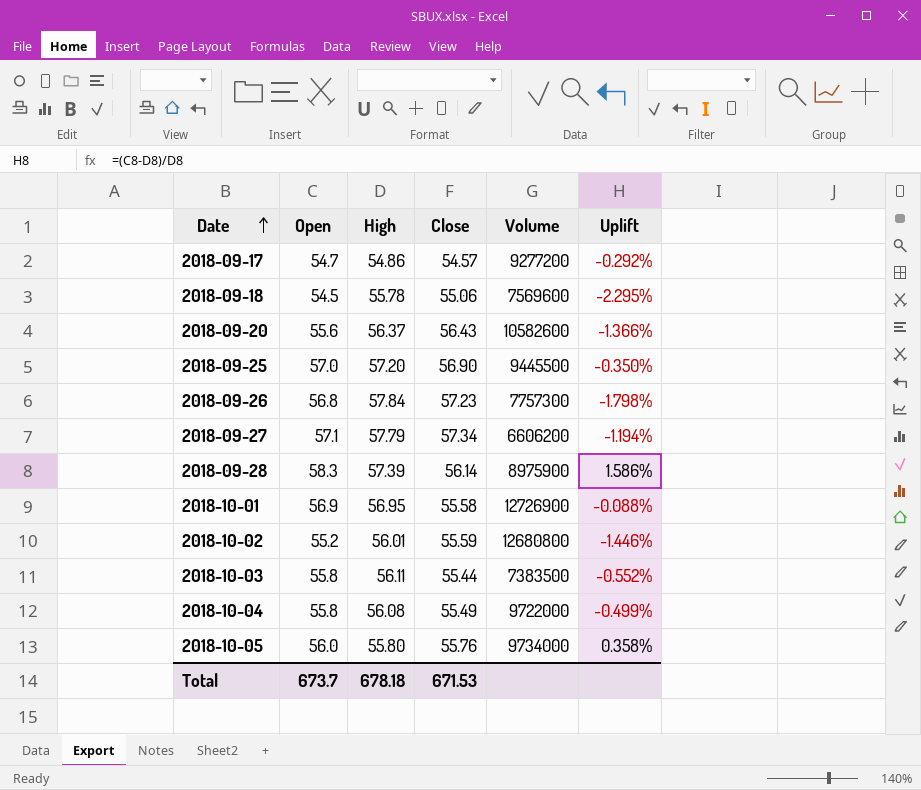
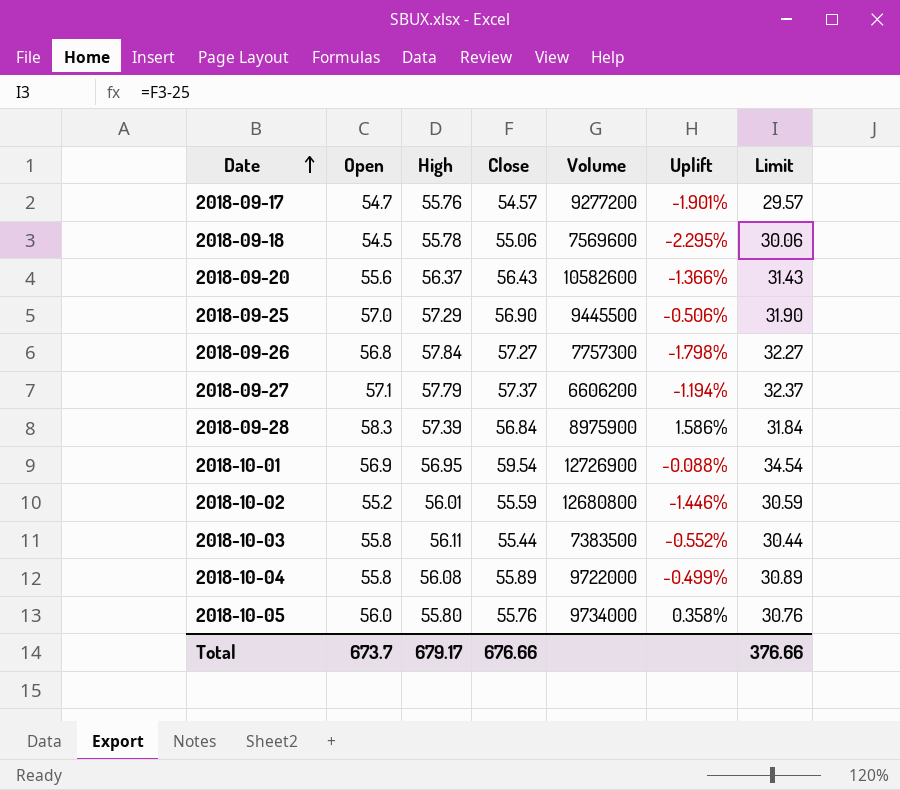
column Limit | formula: none -> [Close] - 25
2018-09-17 | High: 54.86 -> 55.76
2018-09-17 | Uplift: -0.292% -> -1.901%
2018-09-25 | High: 57.20 -> 57.29
2018-09-25 | Uplift: -0.350% -> -0.506%
2018-09-26 | Close: 57.23 -> 57.27
2018-09-27 | Close: 57.34 -> 57.37
2018-09-28 | Close: 56.14 -> 56.84
2018-10-01 | Close: 55.58 -> 59.54
2018-10-04 | Close: 55.49 -> 55.89
Total | High: 678.18 -> 679.17
Total | Close: 671.53 -> 676.66

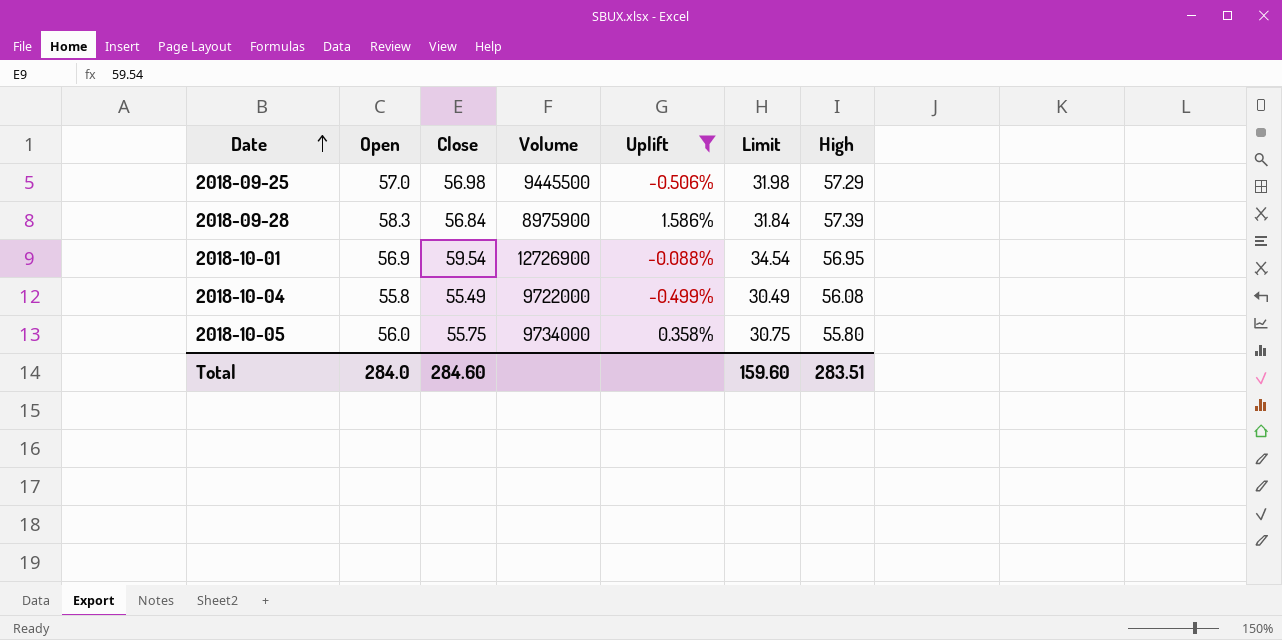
filter: none -> Uplift >= -0.506%
column High | position: 3 -> 7
2018-09-25 | Close: 56.90 -> 56.98
2018-09-25 | Limit: 31.90 -> 31.98
2018-10-04 | Close: 55.89 -> 55.49
2018-10-04 | Limit: 30.89 -> 30.49
2018-10-05 | Close: 55.76 -> 55.75
2018-10-05 | Limit: 30.76 -> 30.75
Total | Open: 673.7 -> 284.0
Total | Close: 676.66 -> 284.60
Total | Limit: 376.66 -> 159.60
Total | High: 679.17 -> 283.51

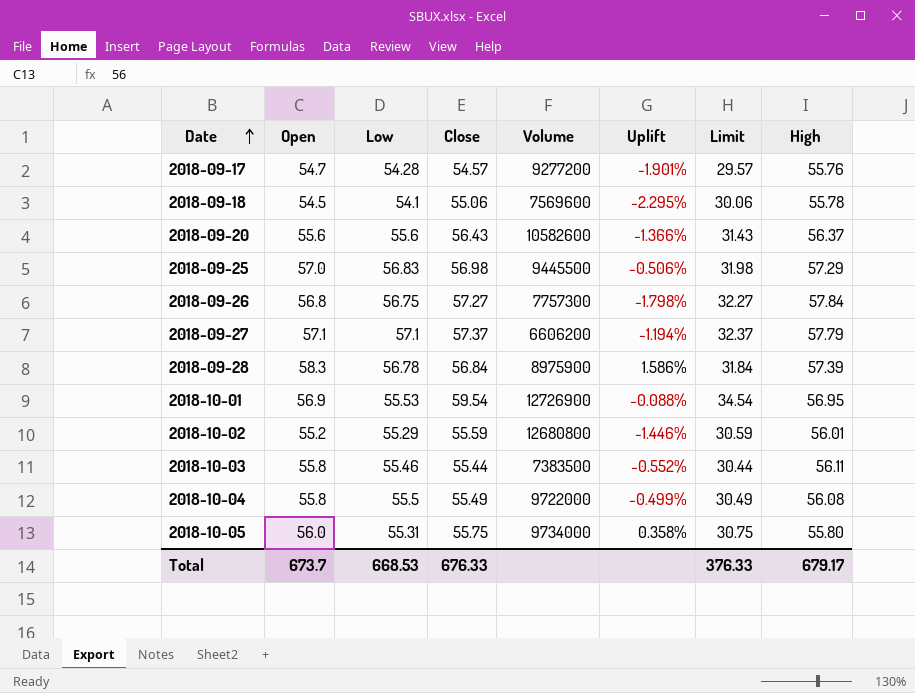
filter: Uplift >= -0.506% -> none
column Low | position: none -> 3
Total | Open: 284.0 -> 673.7
Total | Close: 284.60 -> 676.33
Total | Limit: 159.60 -> 376.33
Total | High: 283.51 -> 679.17

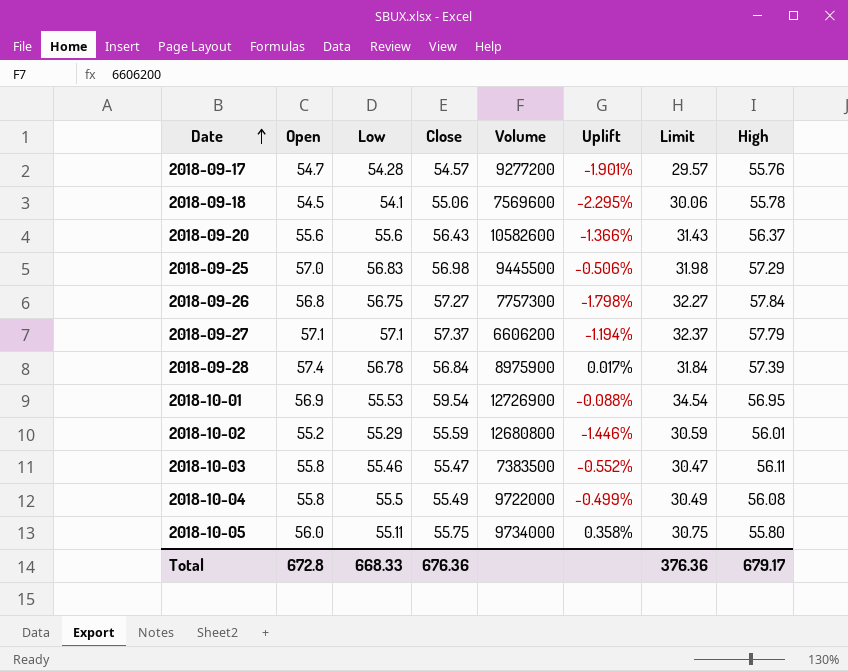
2018-09-28 | Open: 58.3 -> 57.4
2018-09-28 | Uplift: 1.586% -> 0.017%
2018-10-03 | Close: 55.44 -> 55.47
2018-10-03 | Limit: 30.44 -> 30.47
2018-10-05 | Low: 55.31 -> 55.11
Total | Open: 673.7 -> 672.8
Total | Low: 668.53 -> 668.33
Total | Close: 676.33 -> 676.36
Total | Limit: 376.33 -> 376.36

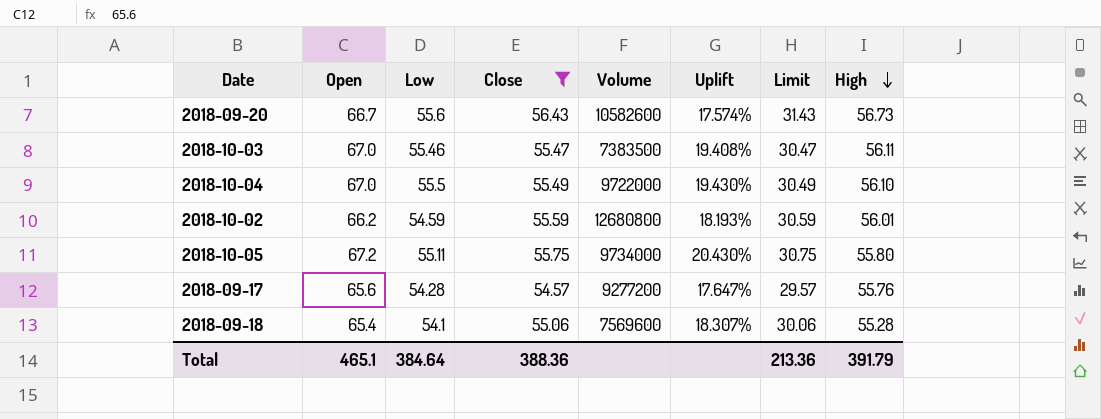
filter: none -> Close <= 56.43
row order: Date ascending -> High descending
2018-09-20 | Open: 55.6 -> 66.7
2018-09-20 | Uplift: -1.366% -> 17.574%
2018-09-20 | High: 56.37 -> 56.73
2018-10-03 | Open: 55.8 -> 67.0
2018-10-03 | Uplift: -0.552% -> 19.408%
2018-10-04 | Open: 55.8 -> 67.0
2018-10-04 | Uplift: -0.499% -> 19.430%
2018-10-04 | High: 56.08 -> 56.10
2018-10-02 | Open: 55.2 -> 66.2
2018-10-02 | Low: 55.29 -> 54.59
2018-10-02 | Uplift: -1.446% -> 18.193%
2018-10-05 | Open: 56.0 -> 67.2
2018-10-05 | Uplift: 0.358% -> 20.430%
2018-09-17 | Open: 54.7 -> 65.6
2018-09-17 | Uplift: -1.901% -> 17.647%
2018-09-18 | Open: 54.5 -> 65.4
2018-09-18 | Uplift: -2.295% -> 18.307%
2018-09-18 | High: 55.78 -> 55.28
Total | Open: 672.8 -> 465.1
Total | Low: 668.33 -> 384.64
Total | Close: 676.36 -> 388.36
Total | Limit: 376.36 -> 213.36
Total | High: 679.17 -> 391.79

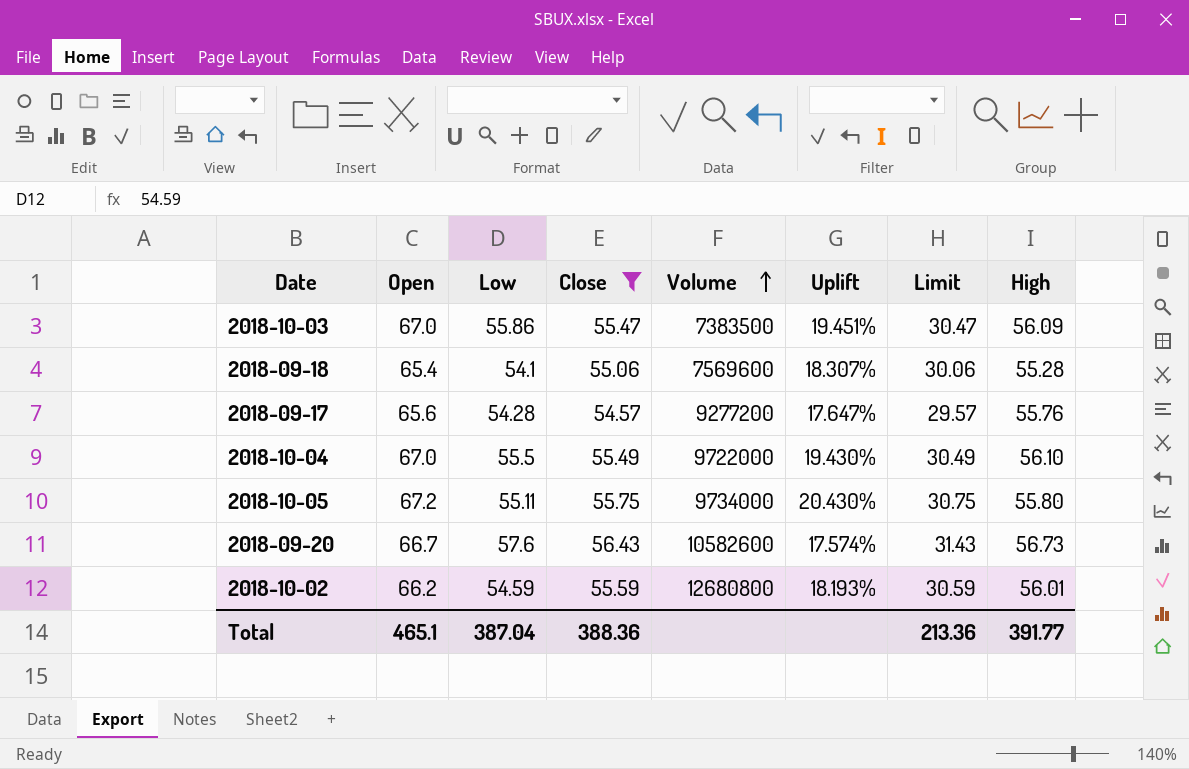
row order: High descending -> Volume ascending
2018-10-03 | Low: 55.46 -> 55.86
2018-10-03 | Uplift: 19.408% -> 19.451%
2018-10-03 | High: 56.11 -> 56.09
2018-09-20 | Low: 55.6 -> 57.6
Total | Low: 384.64 -> 387.04
Total | High: 391.79 -> 391.77

